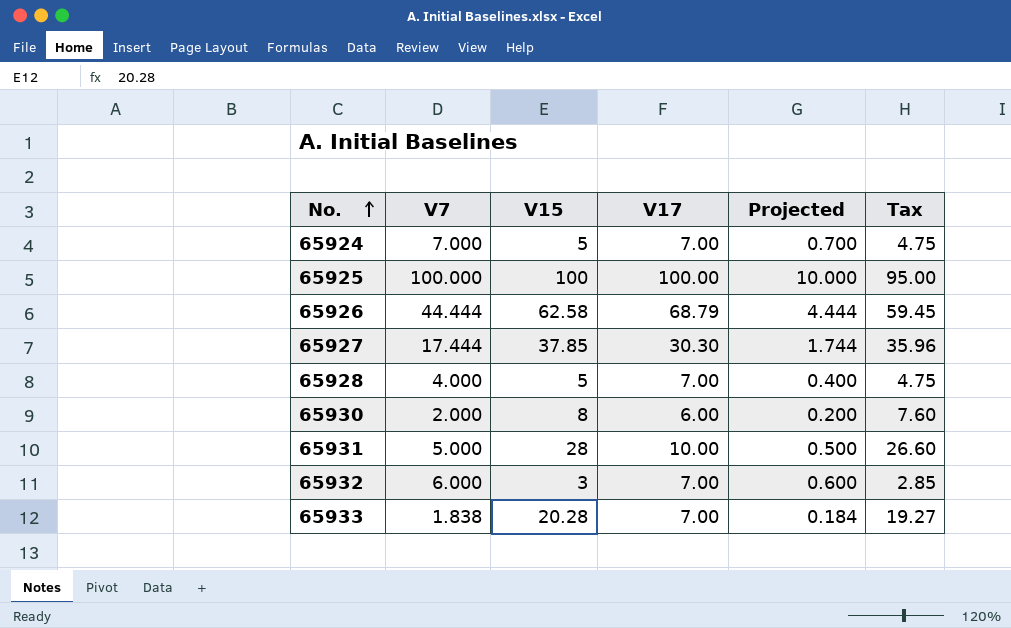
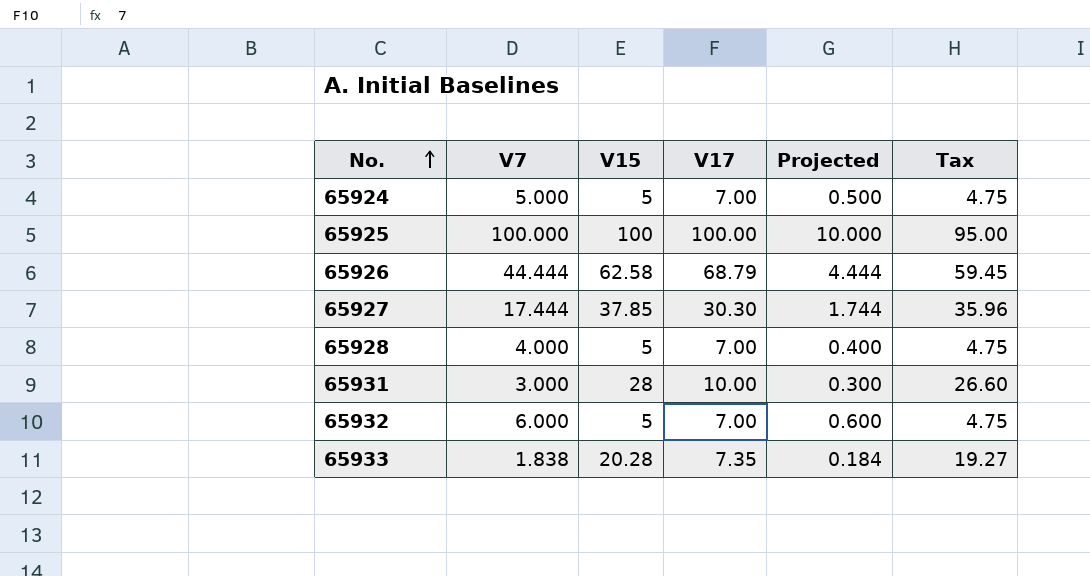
row 65930: 2.000 | 8 | 6.00 | 0.200 | 7.60 -> none
65924 | V7: 7.000 -> 5.000
65924 | Projected: 0.700 -> 0.500
65931 | V7: 5.000 -> 3.000
65931 | Projected: 0.500 -> 0.300
65932 | V15: 3 -> 5
65932 | Tax: 2.85 -> 4.75
65933 | V17: 7.00 -> 7.35

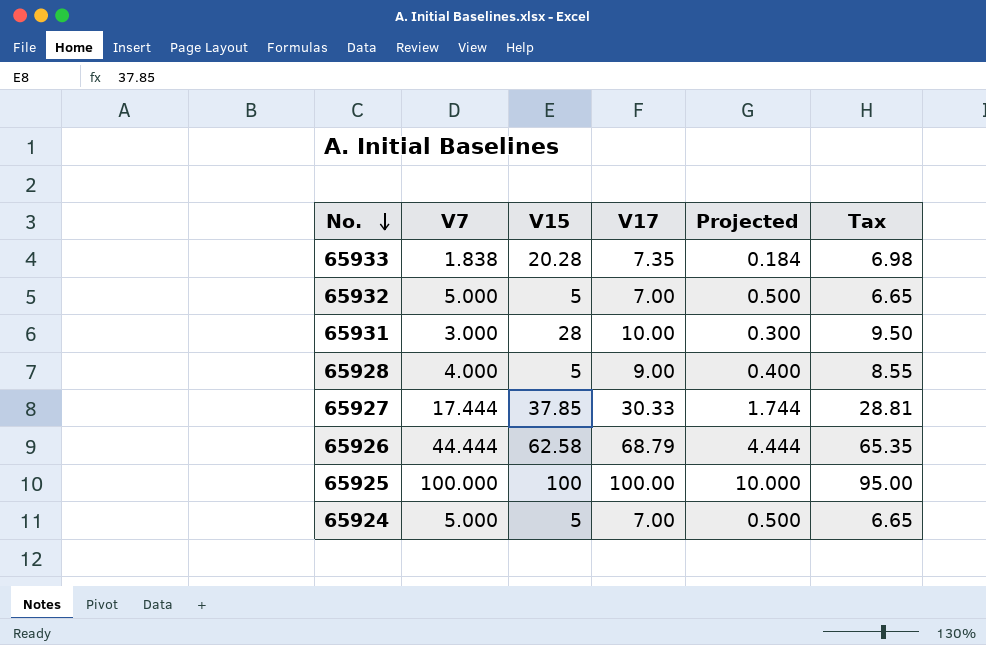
row order: No. ascending -> No. descending
column Tax | formula: [V15] * 0.95 -> [V17] * 0.95
65932 | V7: 6.000 -> 5.000
65932 | Projected: 0.600 -> 0.500
65928 | V17: 7.00 -> 9.00
65927 | V17: 30.30 -> 30.33

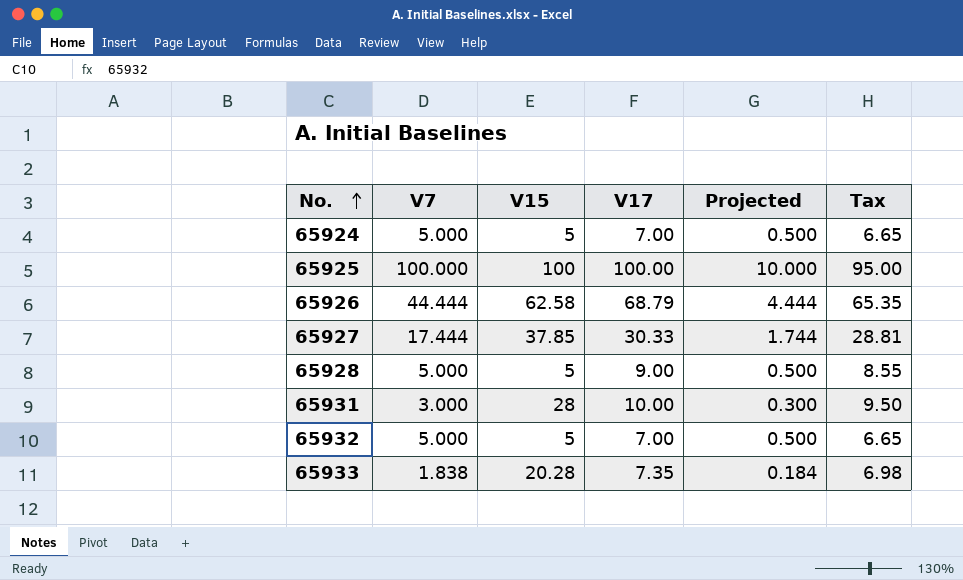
row order: No. descending -> No. ascending
65928 | V7: 4.000 -> 5.000
65928 | Projected: 0.400 -> 0.500

